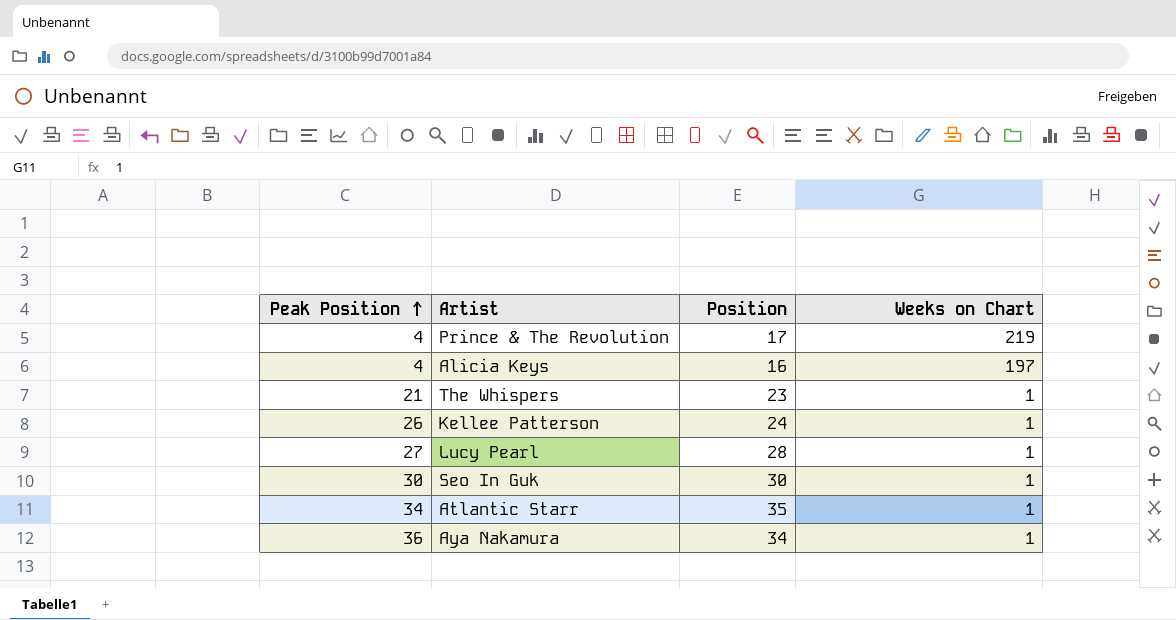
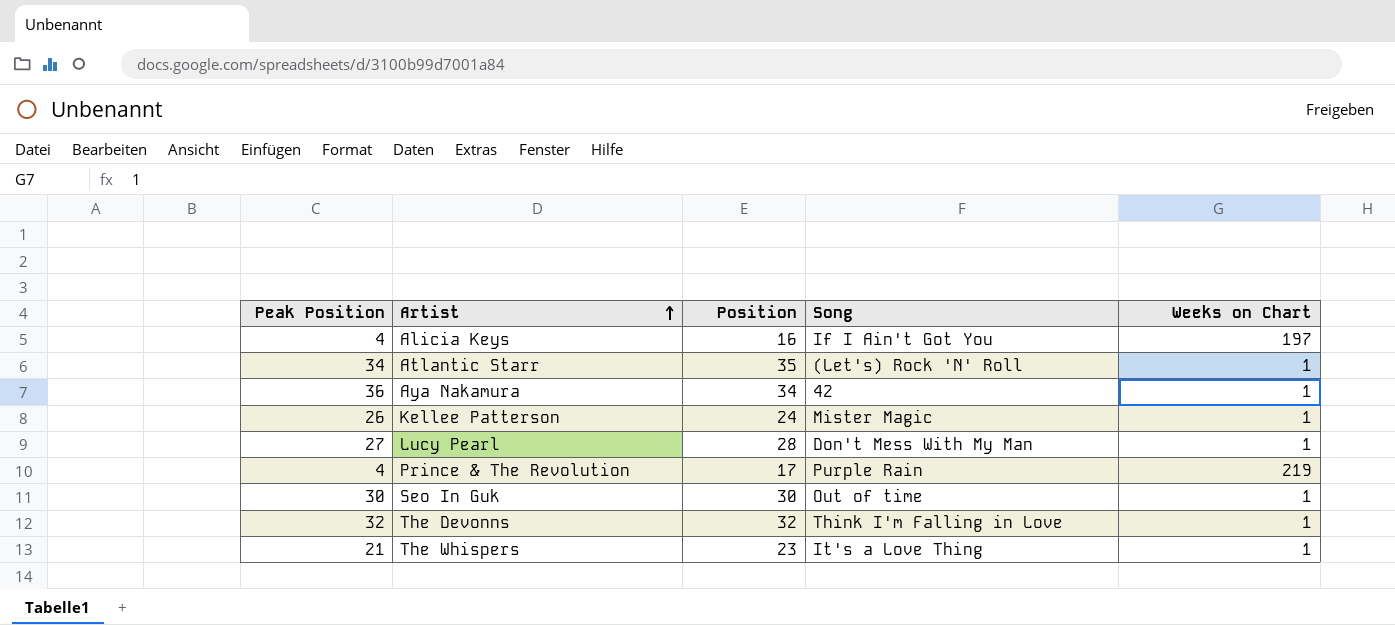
row order: Peak Position ascending -> Artist ascending
column Song | position: none -> 4
row The Devonns: none -> 32 | 32 | Think I'm Falling in Love | 1

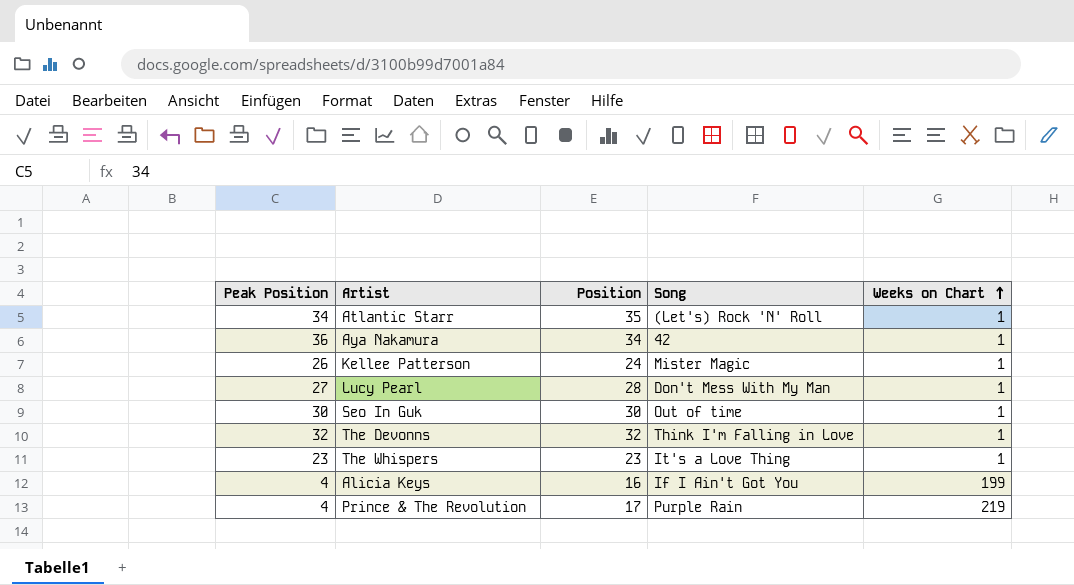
row order: Artist ascending -> Weeks on Chart ascending
The Whispers | Peak Position: 21 -> 23
Alicia Keys | Weeks on Chart: 197 -> 199

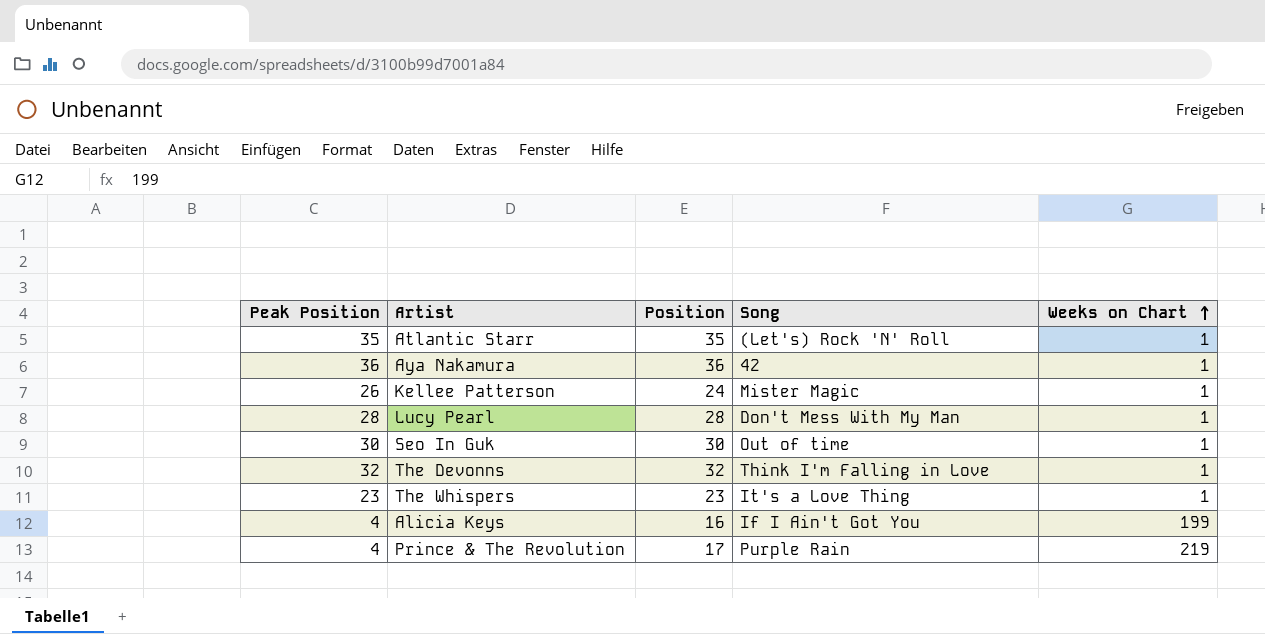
Atlantic Starr | Peak Position: 34 -> 35
Aya Nakamura | Position: 34 -> 36
Lucy Pearl | Peak Position: 27 -> 28

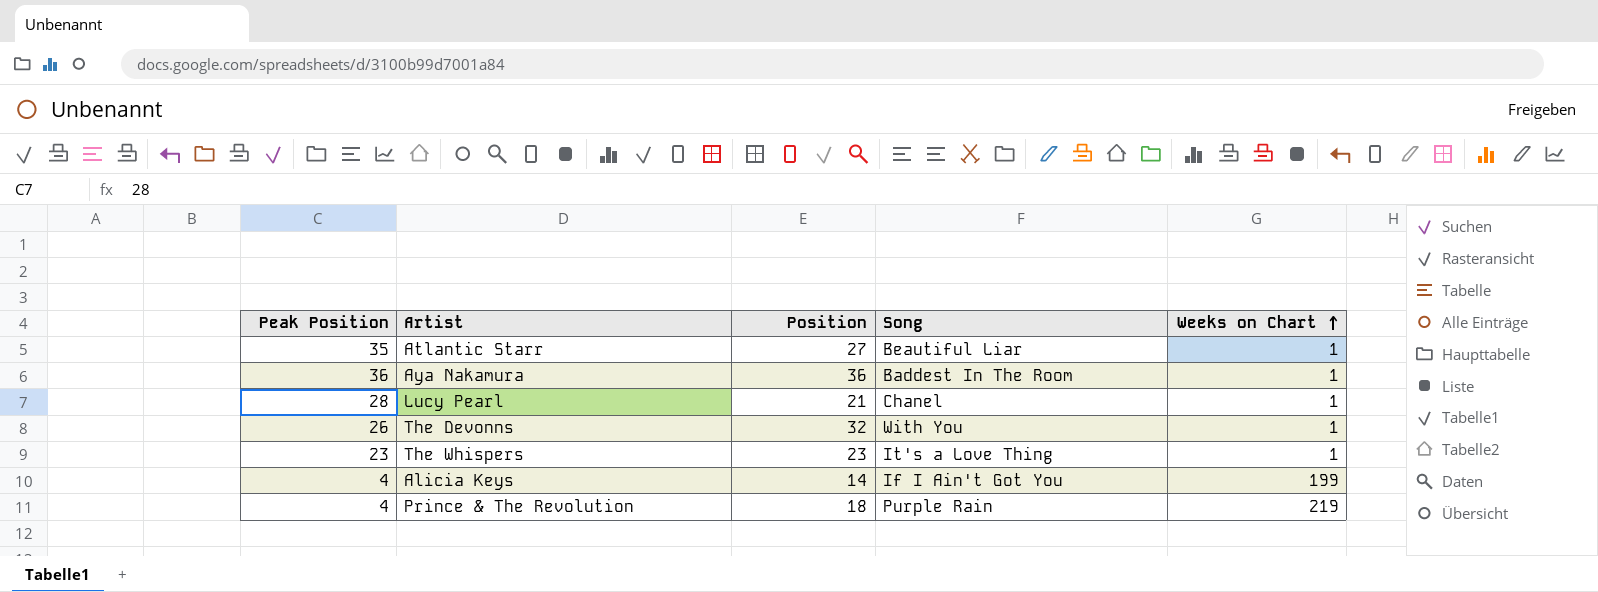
row Kellee Patterson: 26 | 24 | Mister Magic | 1 -> none
row Seo In Guk: 30 | 30 | Out of time | 1 -> none
Atlantic Starr | Position: 35 -> 27
Atlantic Starr | Song: (Let's) Rock 'N' Roll -> Beautiful Liar
Aya Nakamura | Song: 42 -> Baddest In The Room
Lucy Pearl | Position: 28 -> 21
Lucy Pearl | Song: Don't Mess With My Man -> Chanel
The Devonns | Peak Position: 32 -> 26
The Devonns | Song: Think I'm Falling in Love -> With You
Alicia Keys | Position: 16 -> 14
Prince & The Revolution | Position: 17 -> 18

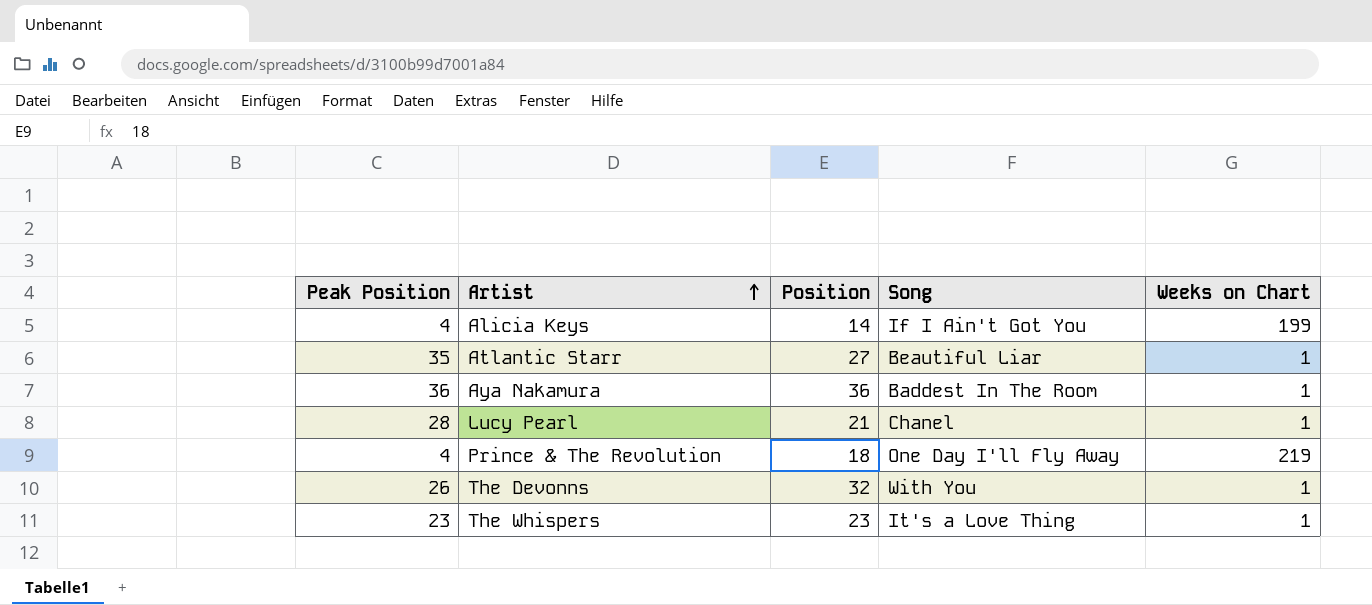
row order: Weeks on Chart ascending -> Artist ascending
Prince & The Revolution | Song: Purple Rain -> One Day I'll Fly Away

